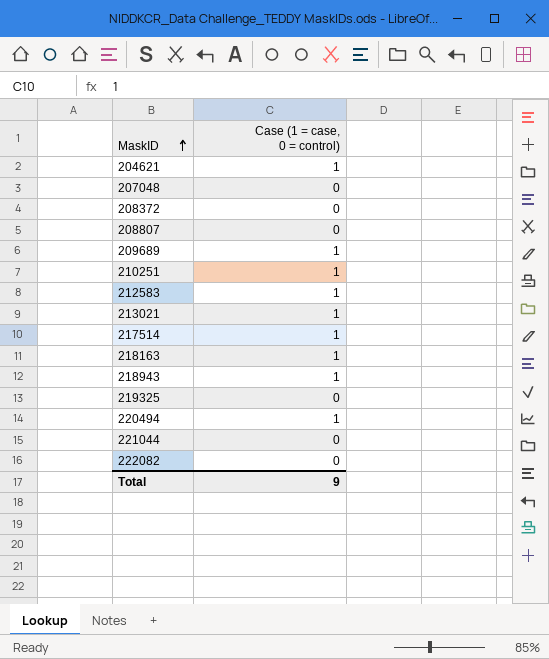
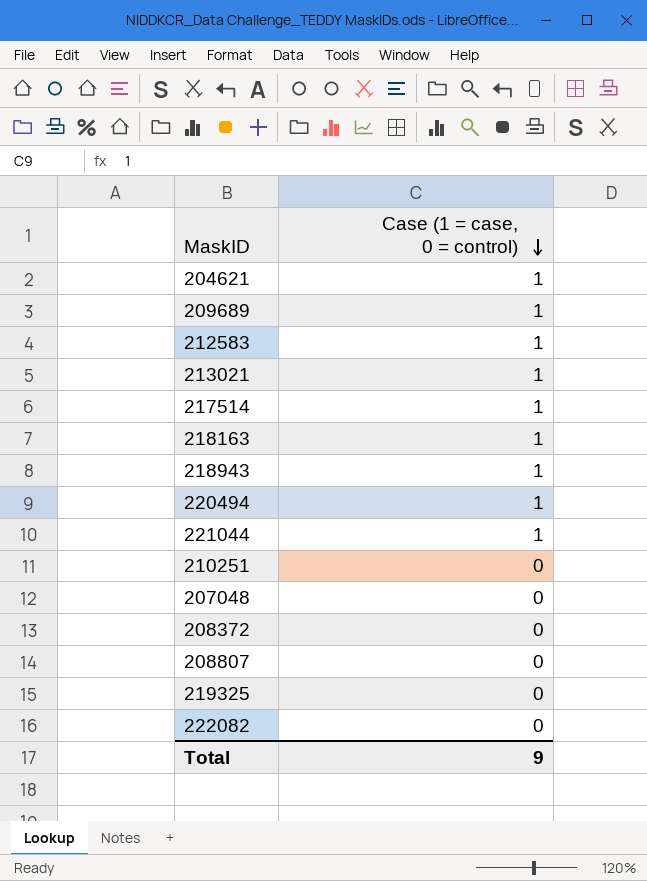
row order: MaskID ascending -> Case (1 = case, 0 = control) descending
221044 | Case (1 = case, 0 = control): 0 -> 1
210251 | Case (1 = case, 0 = control): 1 -> 0

